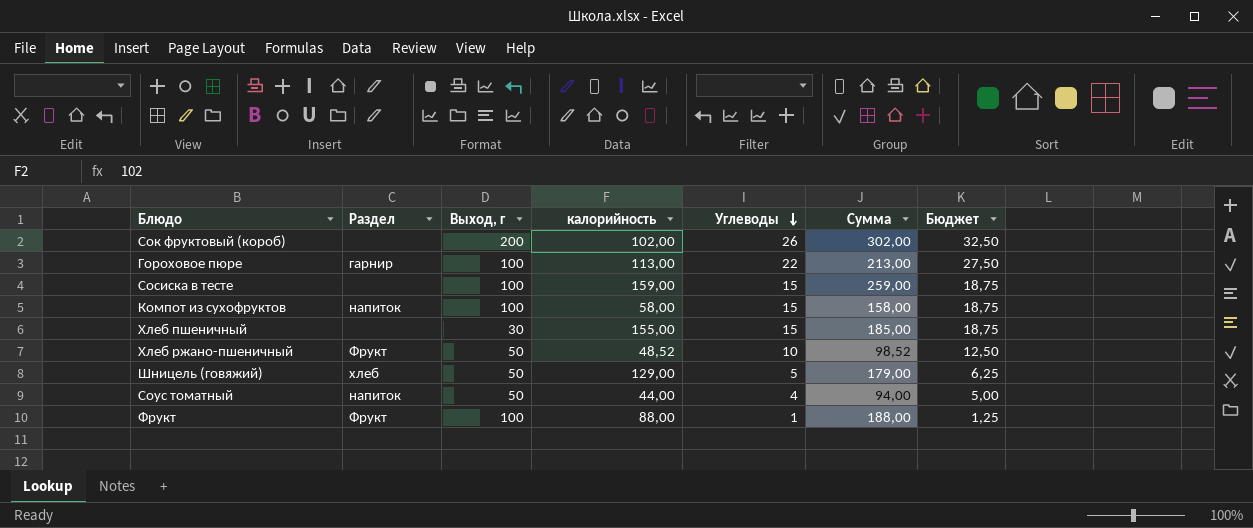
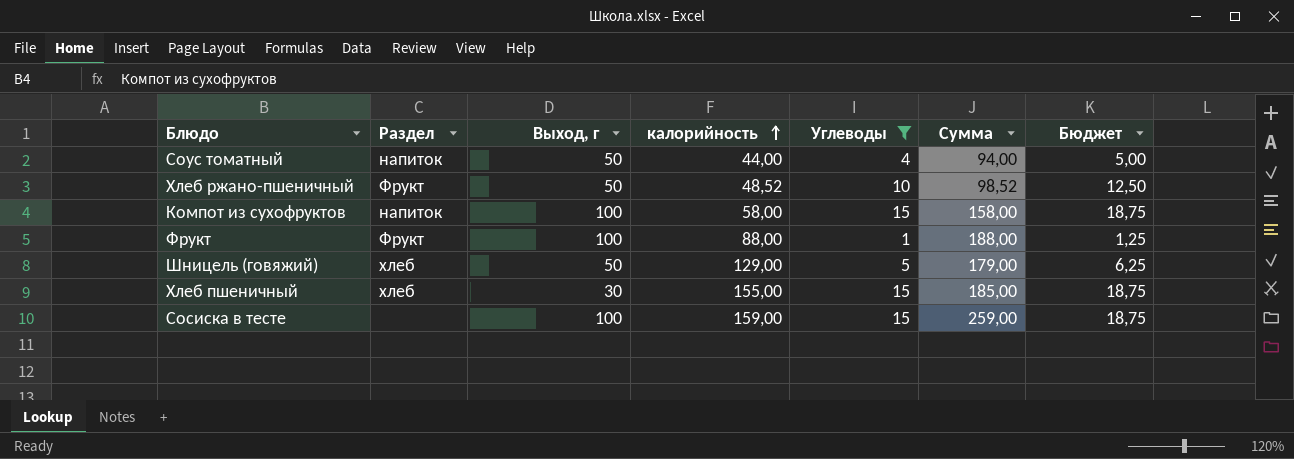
filter: none -> Углеводы <= 15
row order: Углеводы descending -> калорийность ascending
Хлеб пшеничный | Раздел: none -> хлеб

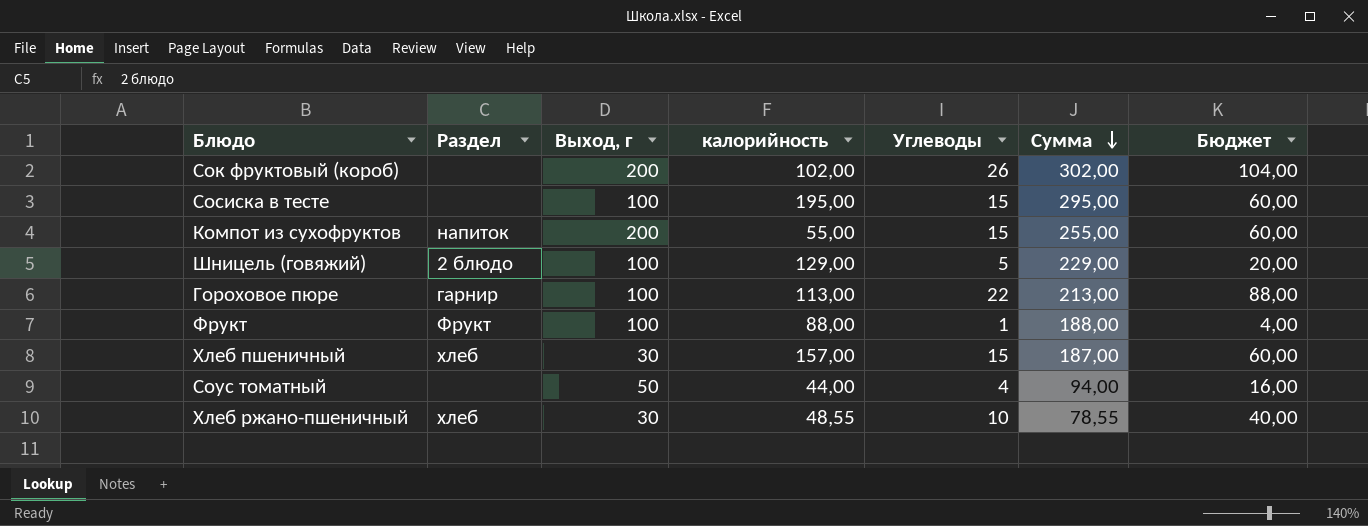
filter: Углеводы <= 15 -> none
row order: калорийность ascending -> Сумма descending
column Бюджет | formula: [Углеводы] * 1,25 -> [Углеводы] * 4
Сосиска в тесте | калорийность: 159,00 -> 195,00
Сосиска в тесте | Сумма: 259,00 -> 295,00
Компот из сухофруктов | Выход, г: 100 -> 200
Компот из сухофруктов | калорийность: 58,00 -> 55,00
Компот из сухофруктов | Сумма: 158,00 -> 255,00
Шницель (говяжий) | Раздел: хлеб -> 2 блюдо
Шницель (говяжий) | Выход, г: 50 -> 100
Шницель (говяжий) | Сумма: 179,00 -> 229,00
Хлеб пшеничный | калорийность: 155,00 -> 157,00
Хлеб пшеничный | Сумма: 185,00 -> 187,00
Соус томатный | Раздел: напиток -> none
Хлеб ржано-пшеничный | Раздел: Фрукт -> хлеб
Хлеб ржано-пшеничный | Выход, г: 50 -> 30
Хлеб ржано-пшеничный | калорийность: 48,52 -> 48,55
Хлеб ржано-пшеничный | Сумма: 98,52 -> 78,55

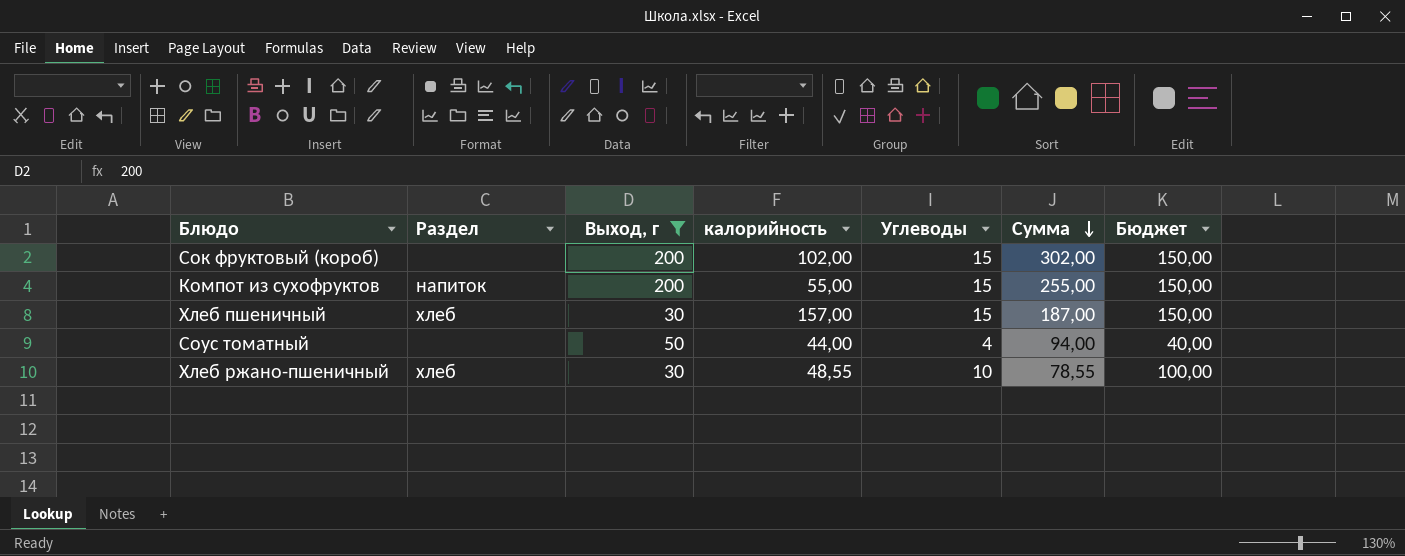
filter: none -> Выход, г != 100
column Бюджет | formula: [Углеводы] * 4 -> [Углеводы] * 10
Сок фруктовый (короб) | Углеводы: 26 -> 15

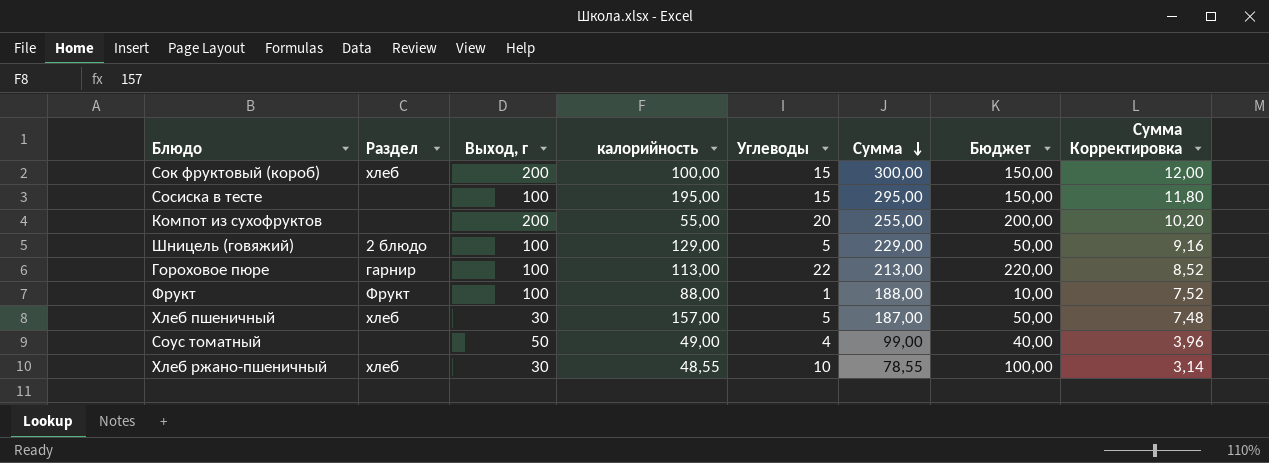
filter: Выход, г != 100 -> none
column Сумма Корректировка | formula: none -> [Сумма] * 0,04
Сок фруктовый (короб) | Раздел: none -> хлеб
Сок фруктовый (короб) | калорийность: 102,00 -> 100,00
Сок фруктовый (короб) | Сумма: 302,00 -> 300,00
Компот из сухофруктов | Раздел: напиток -> none
Компот из сухофруктов | Углеводы: 15 -> 20
Компот из сухофруктов | Бюджет: 150,00 -> 200,00
Хлеб пшеничный | Углеводы: 15 -> 5
Хлеб пшеничный | Бюджет: 150,00 -> 50,00
Соус томатный | калорийность: 44,00 -> 49,00
Соус томатный | Сумма: 94,00 -> 99,00

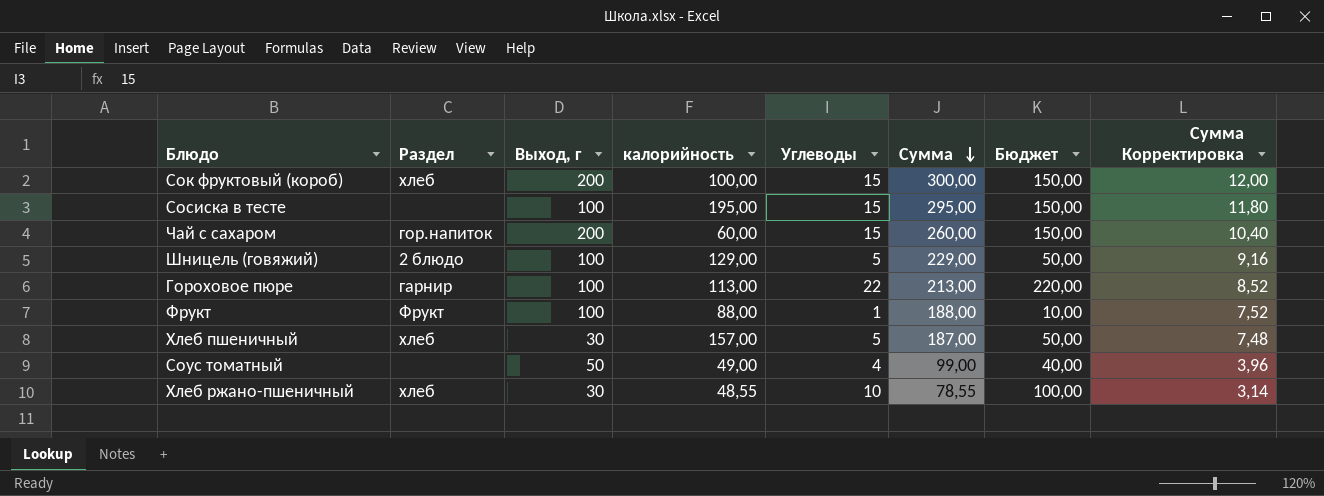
row Компот из сухофруктов: none | 200 | 55,00 | 20 | 255,00 | 200,00 | 10,20 -> none
row Чай с сахаром: none -> гор.напиток | 200 | 60,00 | 15 | 260,00 | 150,00 | 10,40

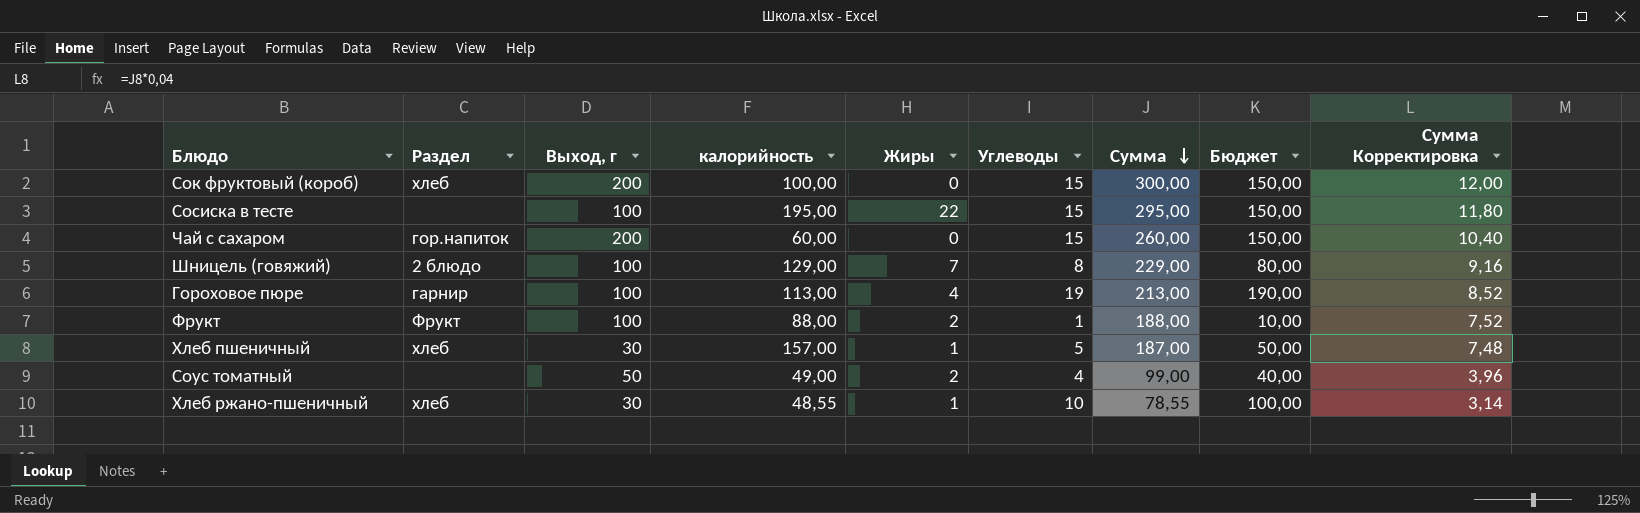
column Жиры | position: none -> 5
Шницель (говяжий) | Углеводы: 5 -> 8
Шницель (говяжий) | Бюджет: 50,00 -> 80,00
Гороховое пюре | Углеводы: 22 -> 19
Гороховое пюре | Бюджет: 220,00 -> 190,00

